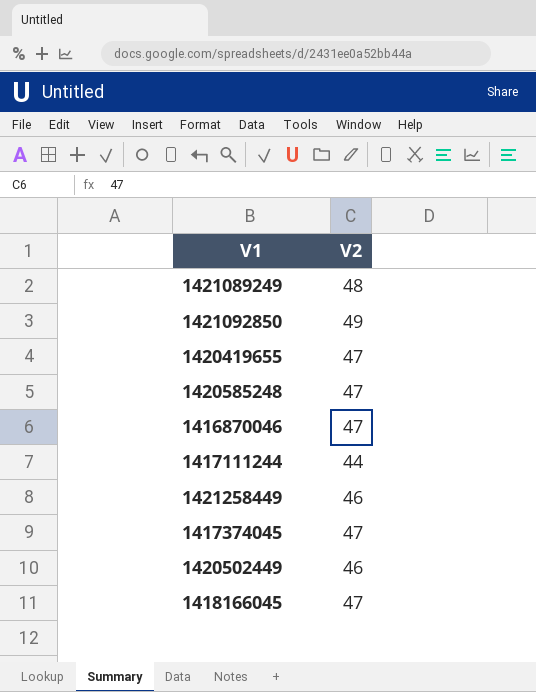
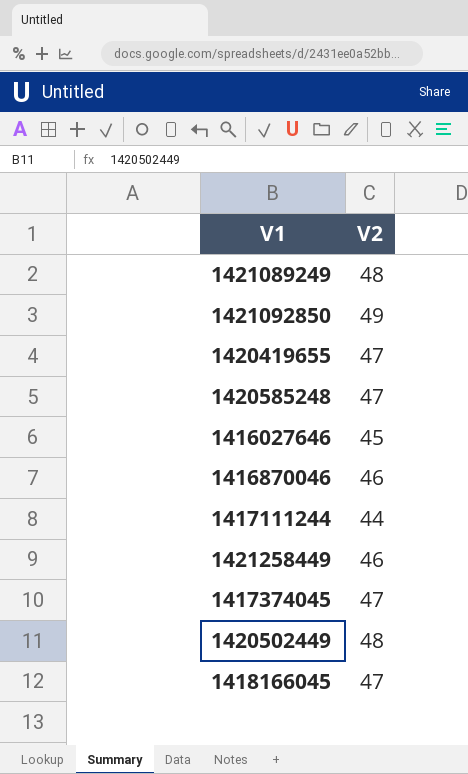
row 1416027646: none -> 45
1416870046 | V2: 47 -> 46
1420502449 | V2: 46 -> 48

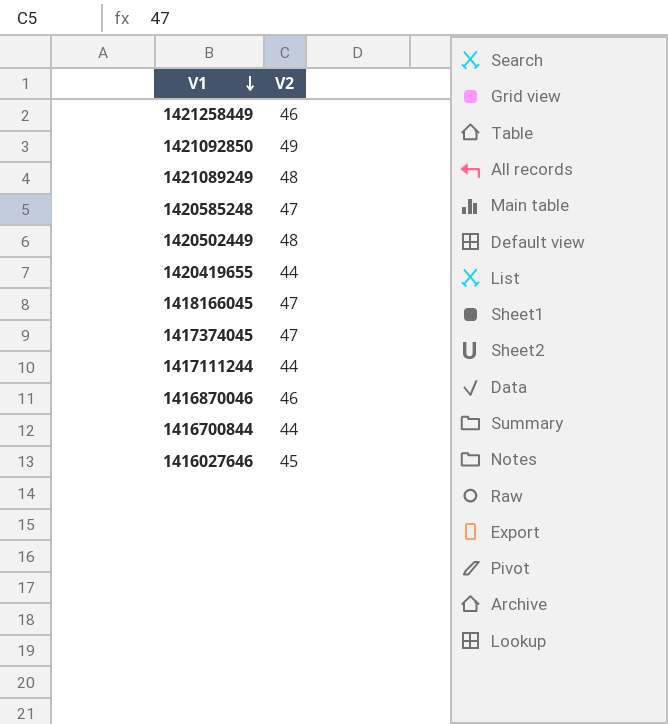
row order: none -> V1 descending
1420419655 | V2: 47 -> 44
row 1416700844: none -> 44

